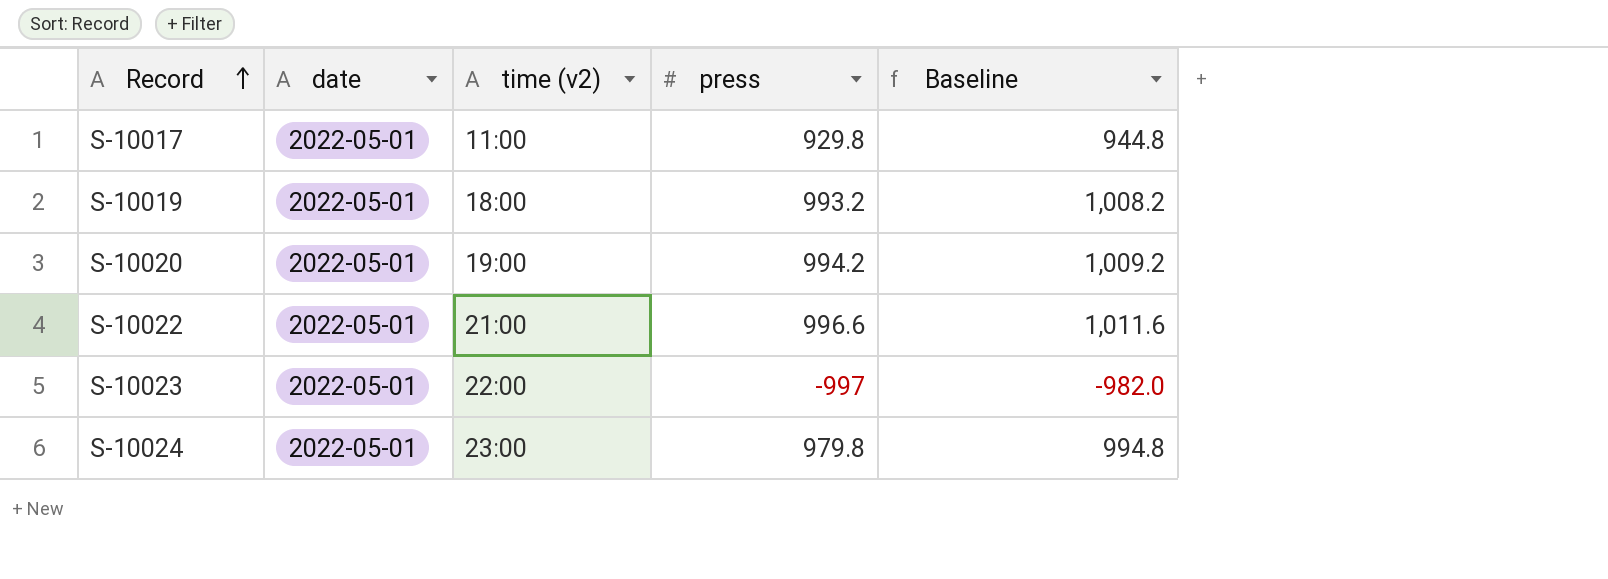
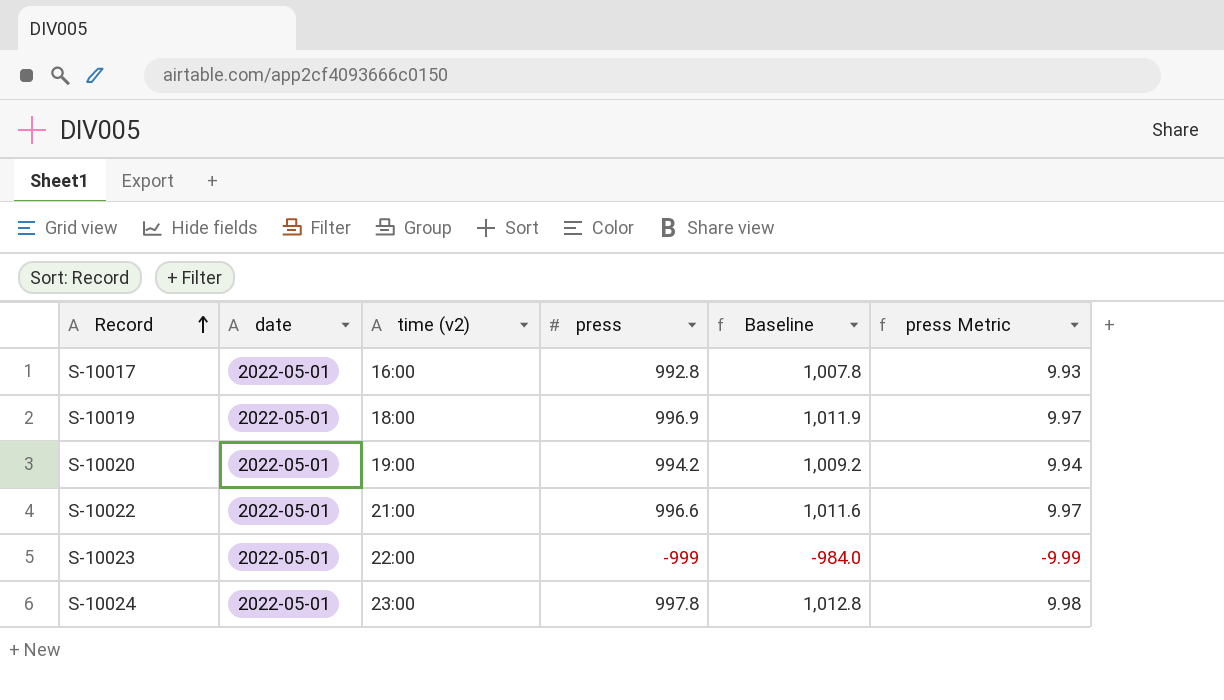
column press Metric | formula: none -> [press] * 0.01
S-10017 | time (v2): 11:00 -> 16:00
S-10017 | press: 929.8 -> 992.8
S-10017 | Baseline: 944.8 -> 1,007.8
S-10019 | press: 993.2 -> 996.9
S-10019 | Baseline: 1,008.2 -> 1,011.9
S-10023 | press: -997 -> -999
S-10023 | Baseline: -982.0 -> -984.0
S-10024 | press: 979.8 -> 997.8
S-10024 | Baseline: 994.8 -> 1,012.8

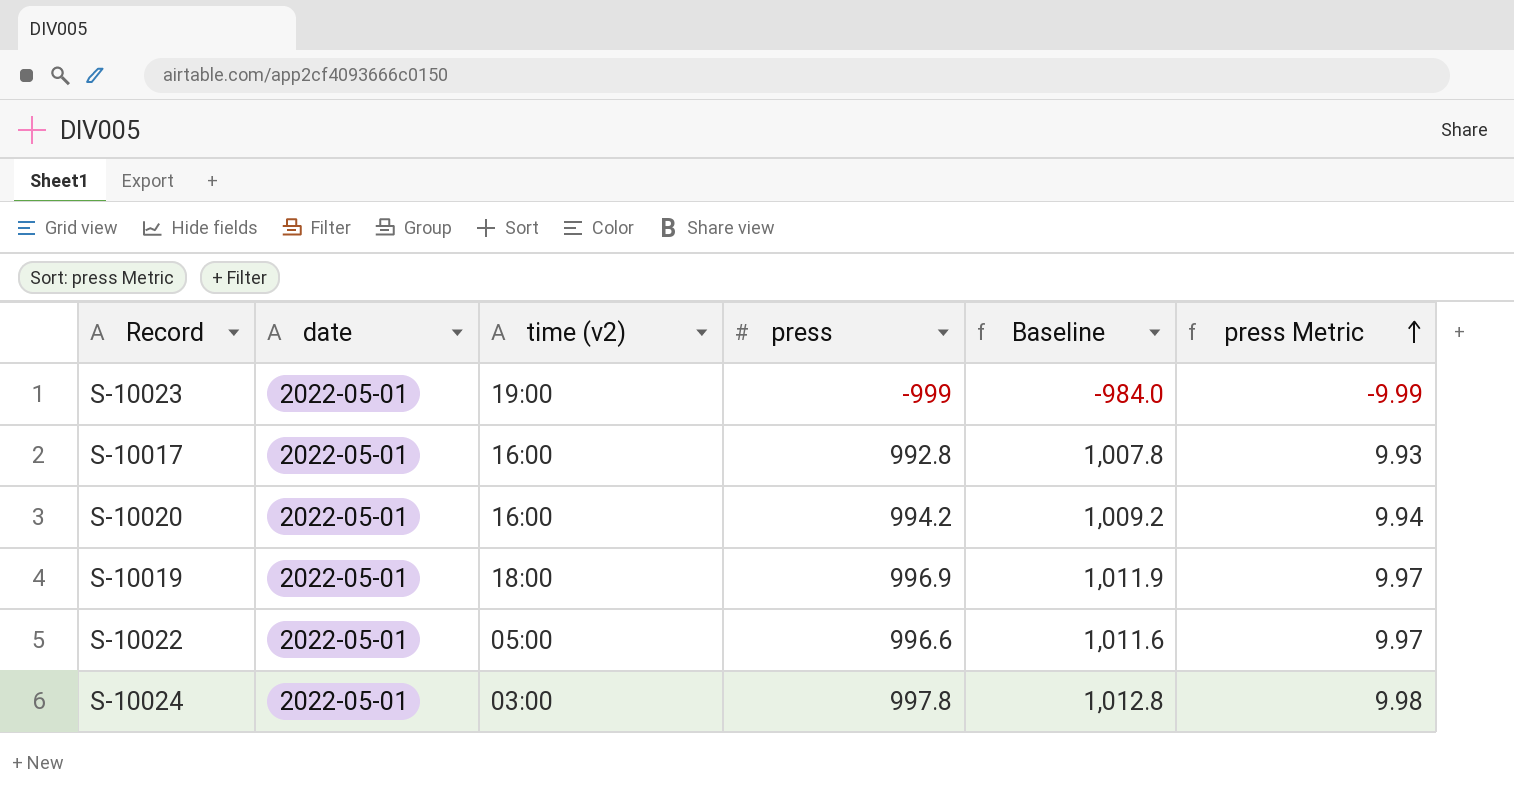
row order: Record ascending -> press Metric ascending
S-10023 | time (v2): 22:00 -> 19:00
S-10020 | time (v2): 19:00 -> 16:00
S-10022 | time (v2): 21:00 -> 05:00
S-10024 | time (v2): 23:00 -> 03:00

